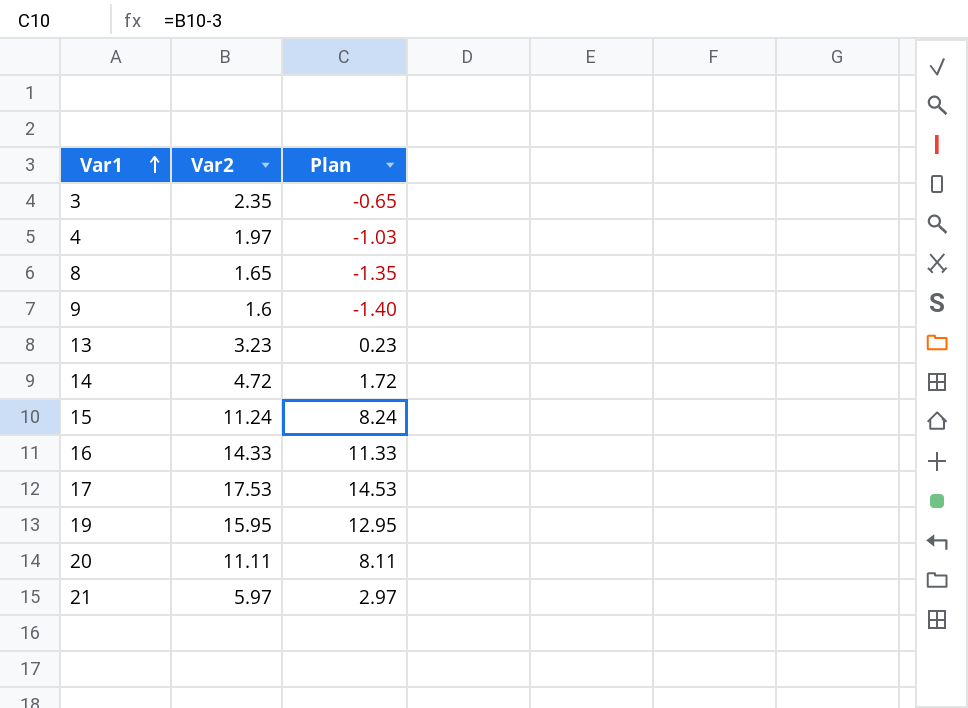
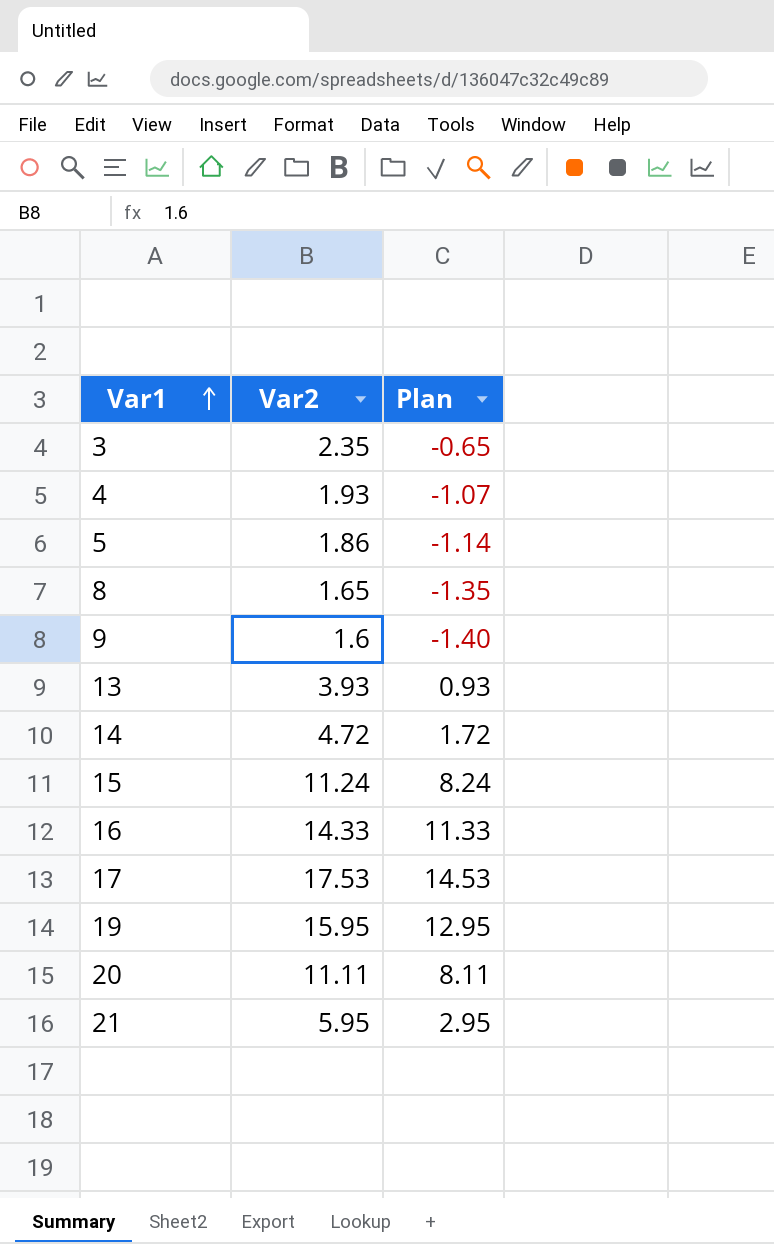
4 | Var2: 1.97 -> 1.93
4 | Plan: -1.03 -> -1.07
row 5: none -> 1.86 | -1.14
13 | Var2: 3.23 -> 3.93
13 | Plan: 0.23 -> 0.93
21 | Var2: 5.97 -> 5.95
21 | Plan: 2.97 -> 2.95

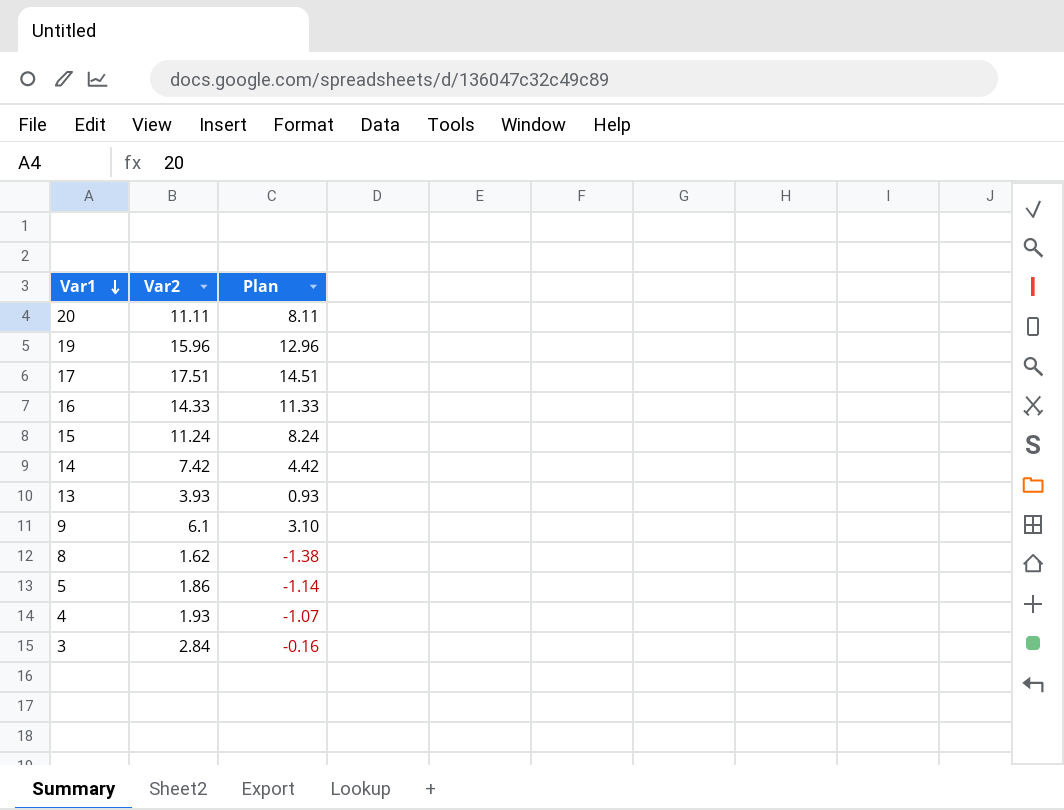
row order: Var1 ascending -> Var1 descending
row 21: 5.95 | 2.95 -> none
19 | Var2: 15.95 -> 15.96
19 | Plan: 12.95 -> 12.96
17 | Var2: 17.53 -> 17.51
17 | Plan: 14.53 -> 14.51
14 | Var2: 4.72 -> 7.42
14 | Plan: 1.72 -> 4.42
9 | Var2: 1.6 -> 6.1
9 | Plan: -1.40 -> 3.10
8 | Var2: 1.65 -> 1.62
8 | Plan: -1.35 -> -1.38
3 | Var2: 2.35 -> 2.84
3 | Plan: -0.65 -> -0.16

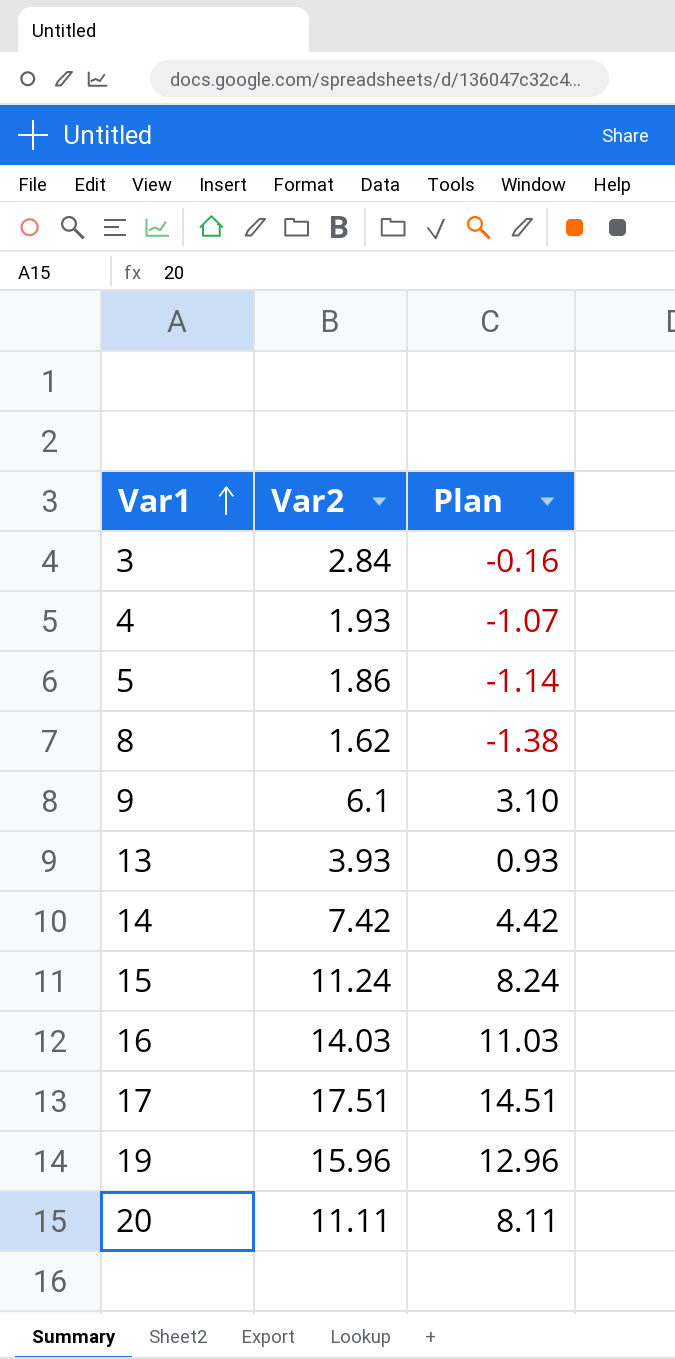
row order: Var1 descending -> Var1 ascending
16 | Var2: 14.33 -> 14.03
16 | Plan: 11.33 -> 11.03

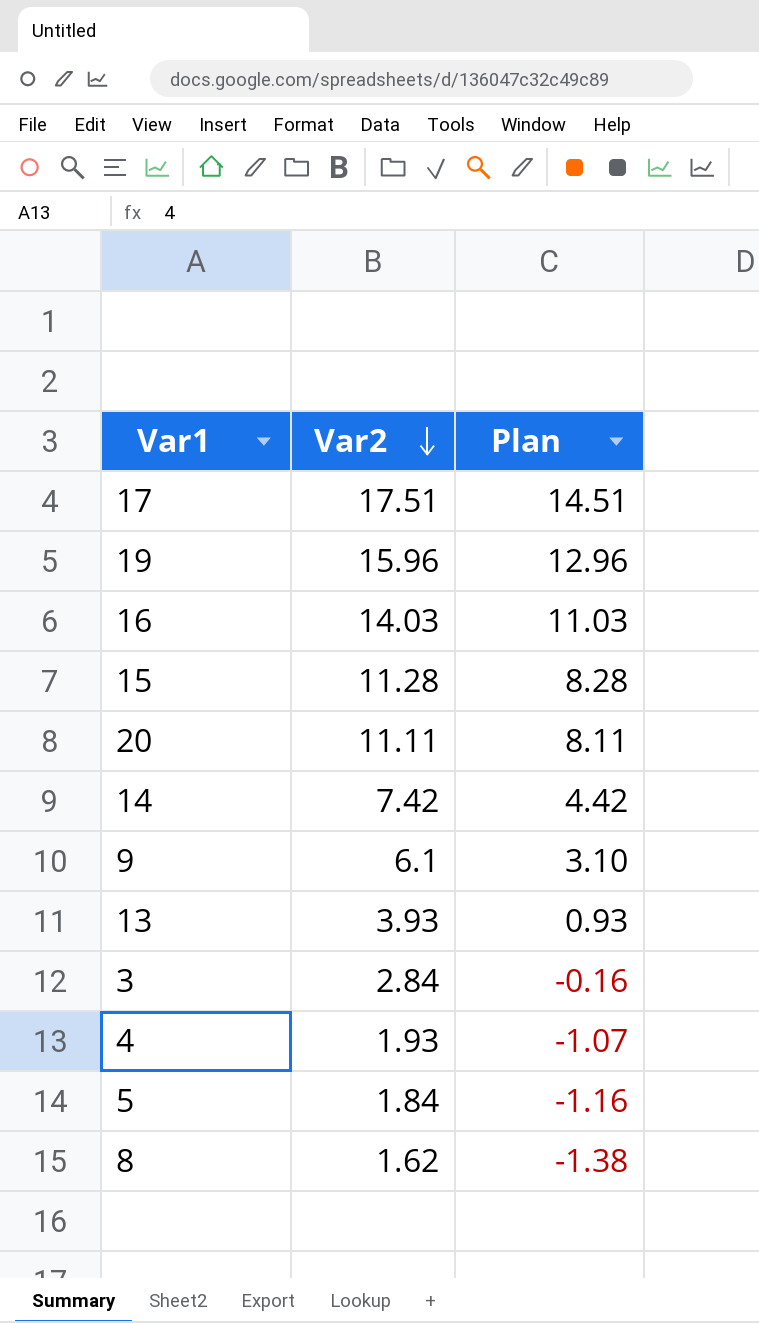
row order: Var1 ascending -> Var2 descending
15 | Var2: 11.24 -> 11.28
15 | Plan: 8.24 -> 8.28
5 | Var2: 1.86 -> 1.84
5 | Plan: -1.14 -> -1.16

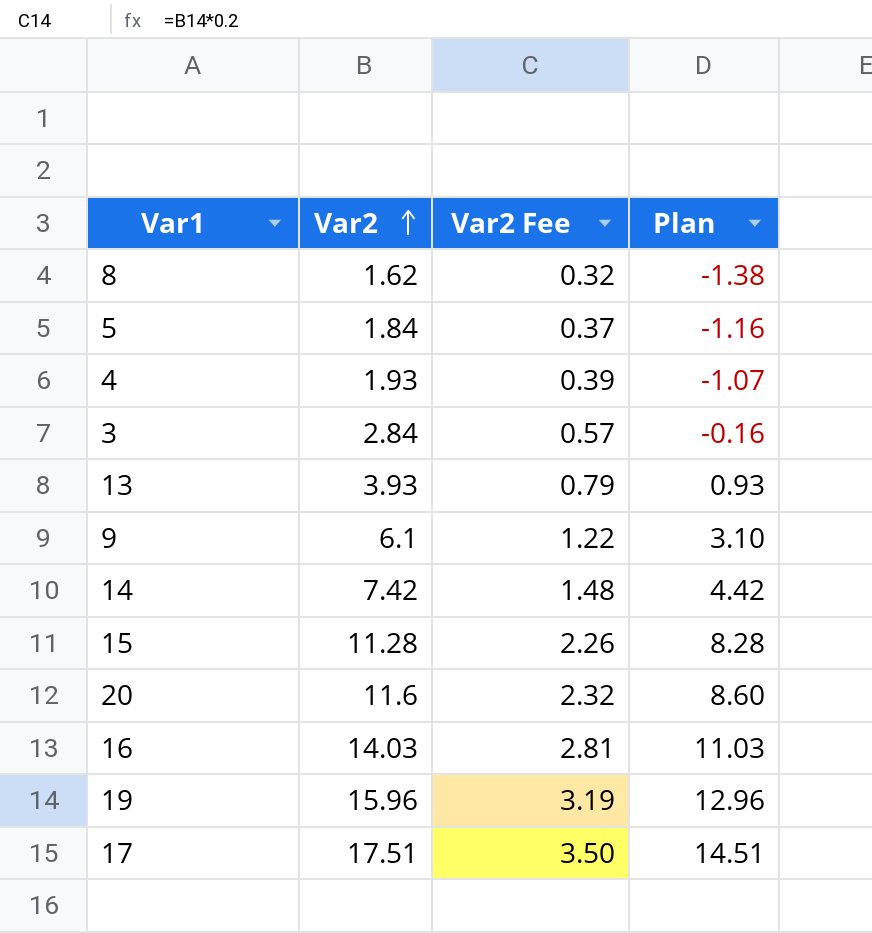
row order: Var2 descending -> Var2 ascending
column Var2 Fee | formula: none -> [Var2] * 0.2
20 | Var2: 11.11 -> 11.6
20 | Plan: 8.11 -> 8.60

